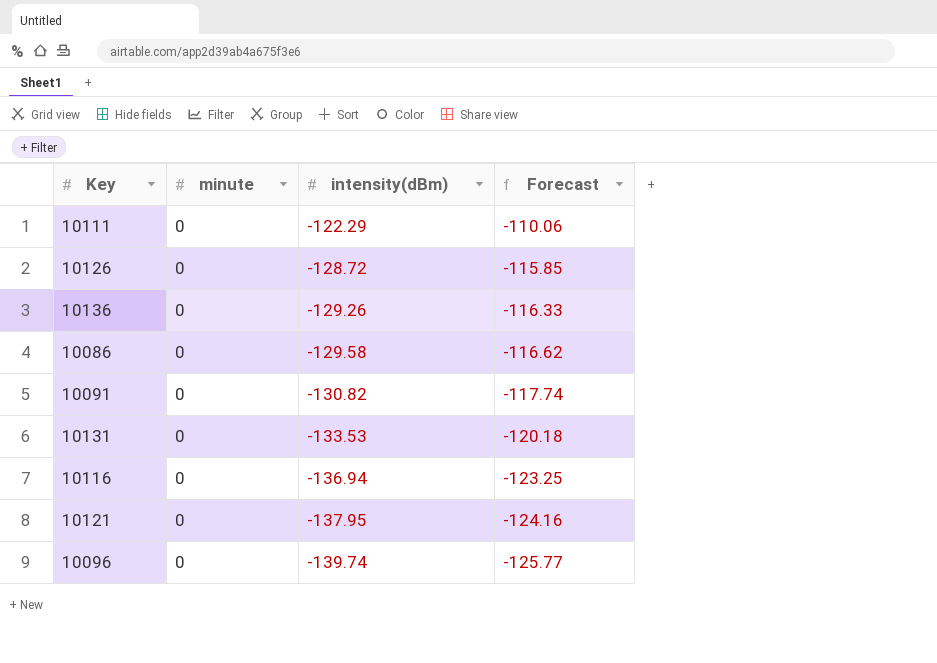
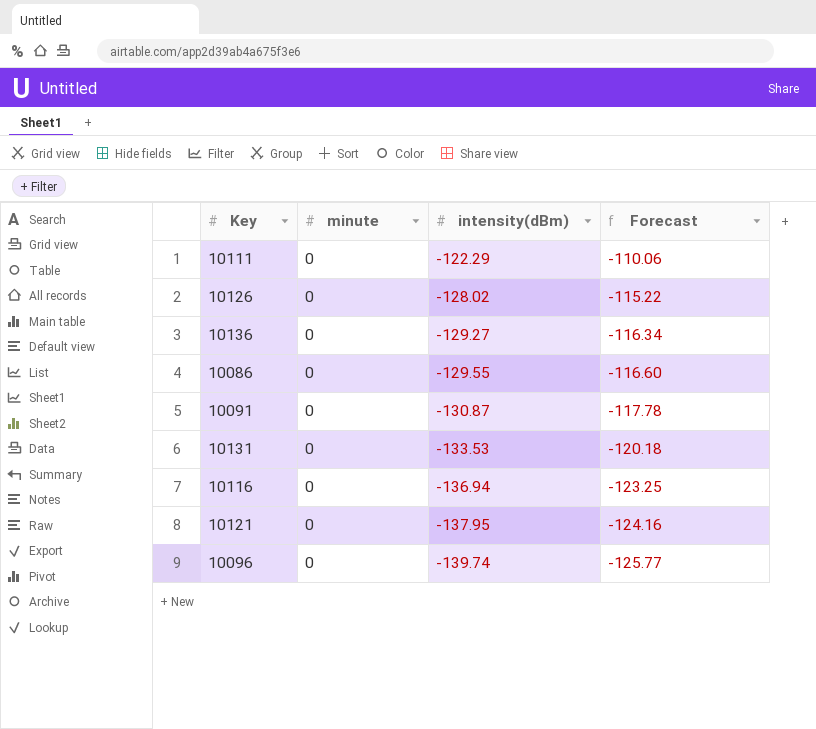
10126 | intensity(dBm): -128.72 -> -128.02
10126 | Forecast: -115.85 -> -115.22
10136 | intensity(dBm): -129.26 -> -129.27
10136 | Forecast: -116.33 -> -116.34
10086 | intensity(dBm): -129.58 -> -129.55
10086 | Forecast: -116.62 -> -116.60
10091 | intensity(dBm): -130.82 -> -130.87
10091 | Forecast: -117.74 -> -117.78

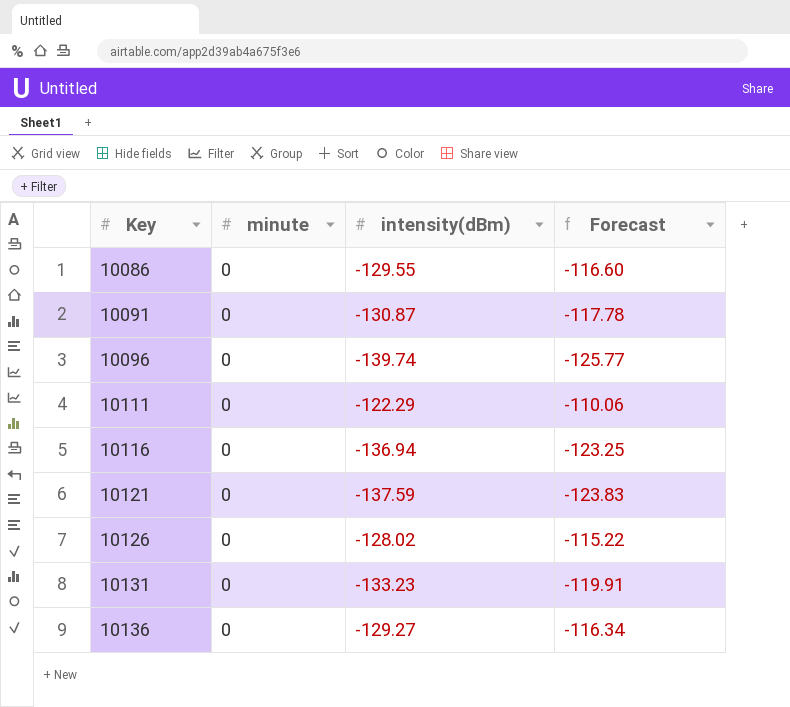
row order: intensity(dBm) descending -> Key ascending
10121 | intensity(dBm): -137.95 -> -137.59
10121 | Forecast: -124.16 -> -123.83
10131 | intensity(dBm): -133.53 -> -133.23
10131 | Forecast: -120.18 -> -119.91

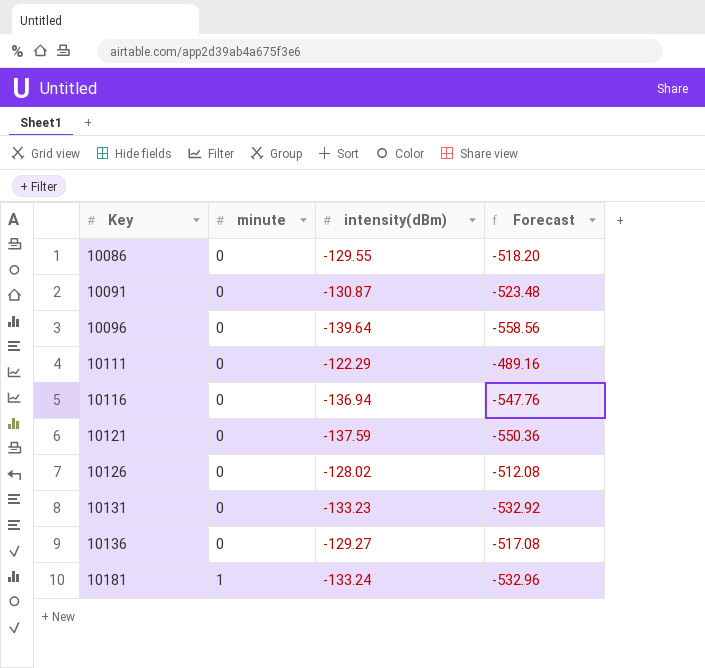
column Forecast | formula: [intensity(dBm)] * 0.9 -> [intensity(dBm)] * 4
10096 | intensity(dBm): -139.74 -> -139.64
row 10181: none -> 1 | -133.24 | -532.96

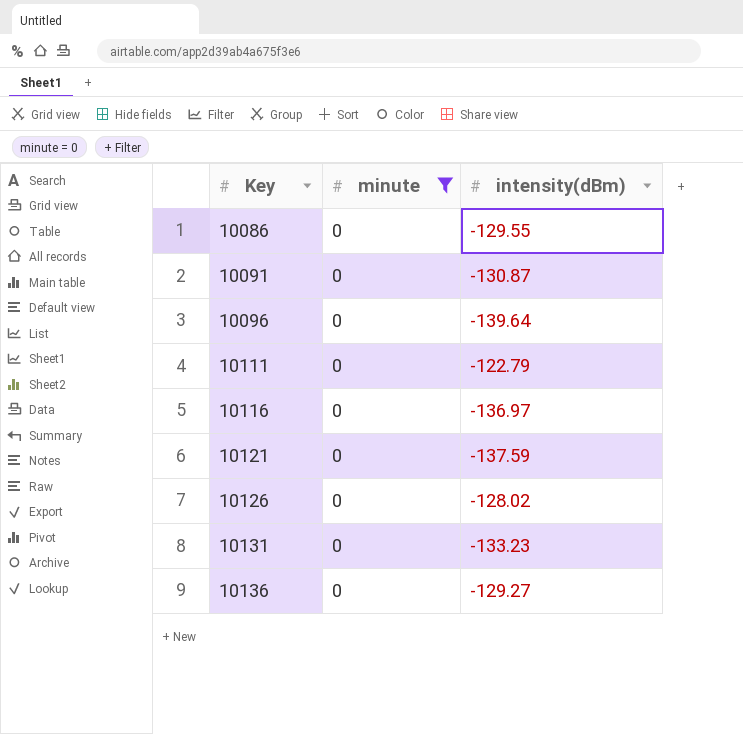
filter: none -> minute = 0
column Forecast | formula: [intensity(dBm)] * 4 -> none
10111 | intensity(dBm): -122.29 -> -122.79
10116 | intensity(dBm): -136.94 -> -136.97

